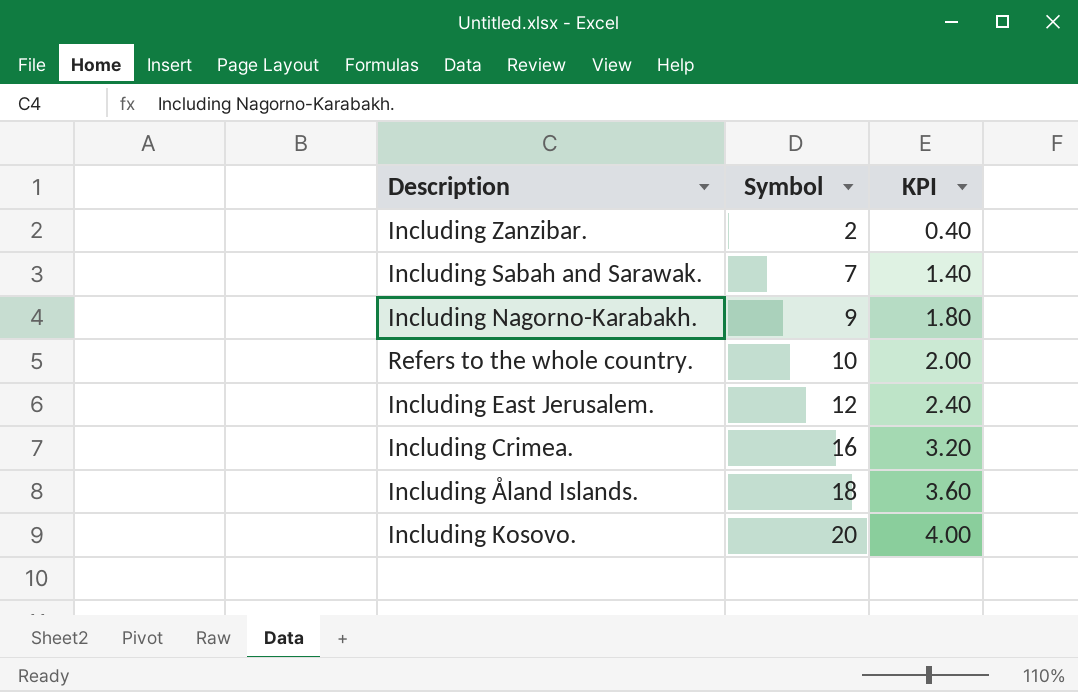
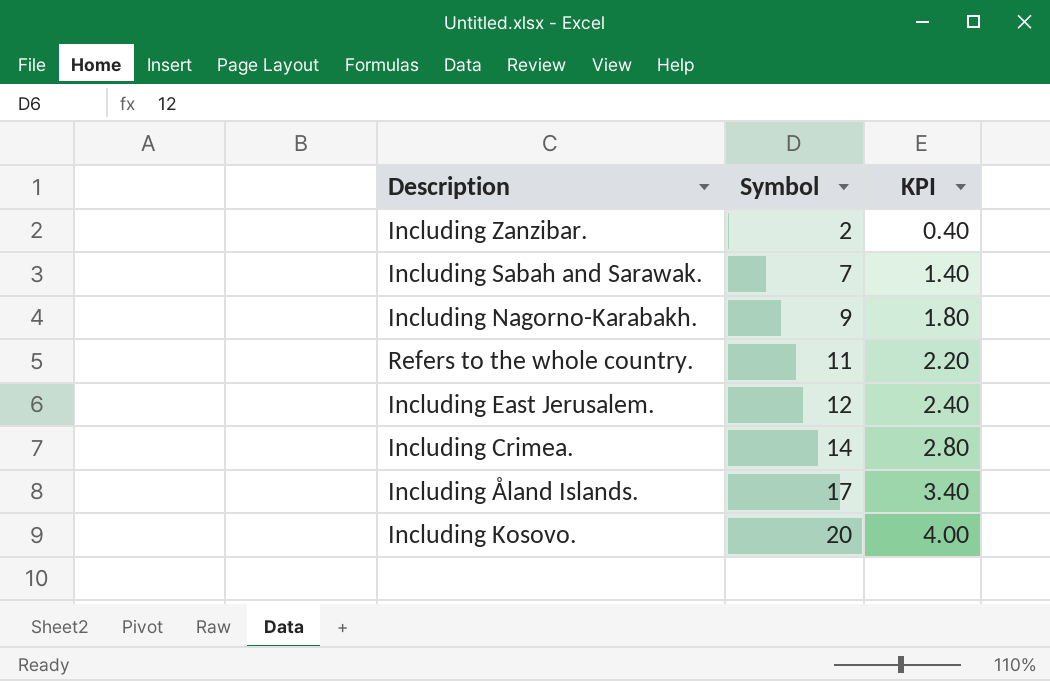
Refers to the whole country. | Symbol: 10 -> 11
Refers to the whole country. | KPI: 2.00 -> 2.20
Including Crimea. | Symbol: 16 -> 14
Including Crimea. | KPI: 3.20 -> 2.80
Including Åland Islands. | Symbol: 18 -> 17
Including Åland Islands. | KPI: 3.60 -> 3.40

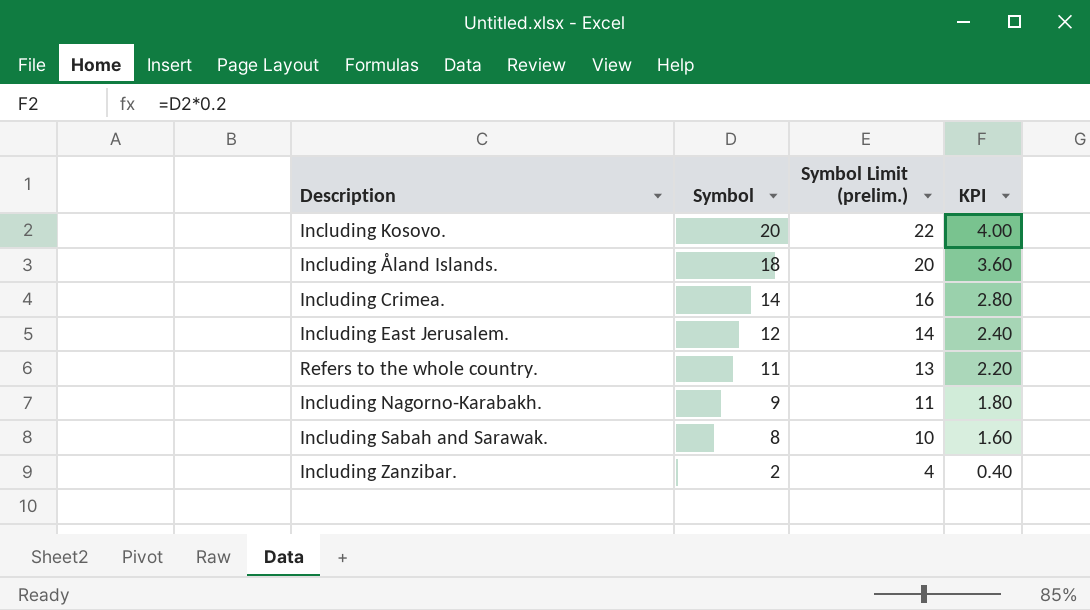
row order: Symbol ascending -> Symbol descending
column Symbol Limit (prelim.) | formula: none -> [Symbol] + 2
Including Åland Islands. | Symbol: 17 -> 18
Including Åland Islands. | KPI: 3.40 -> 3.60
Including Sabah and Sarawak. | Symbol: 7 -> 8
Including Sabah and Sarawak. | KPI: 1.40 -> 1.60

